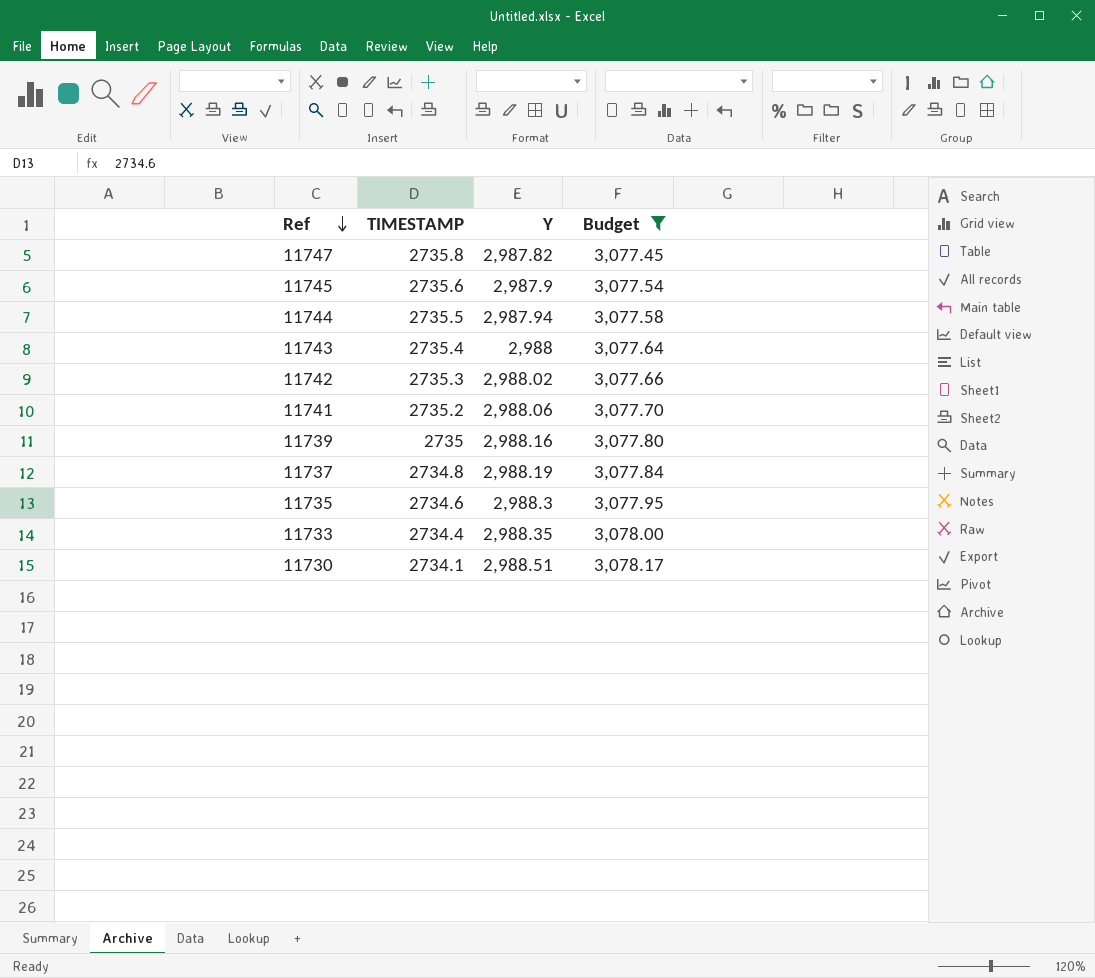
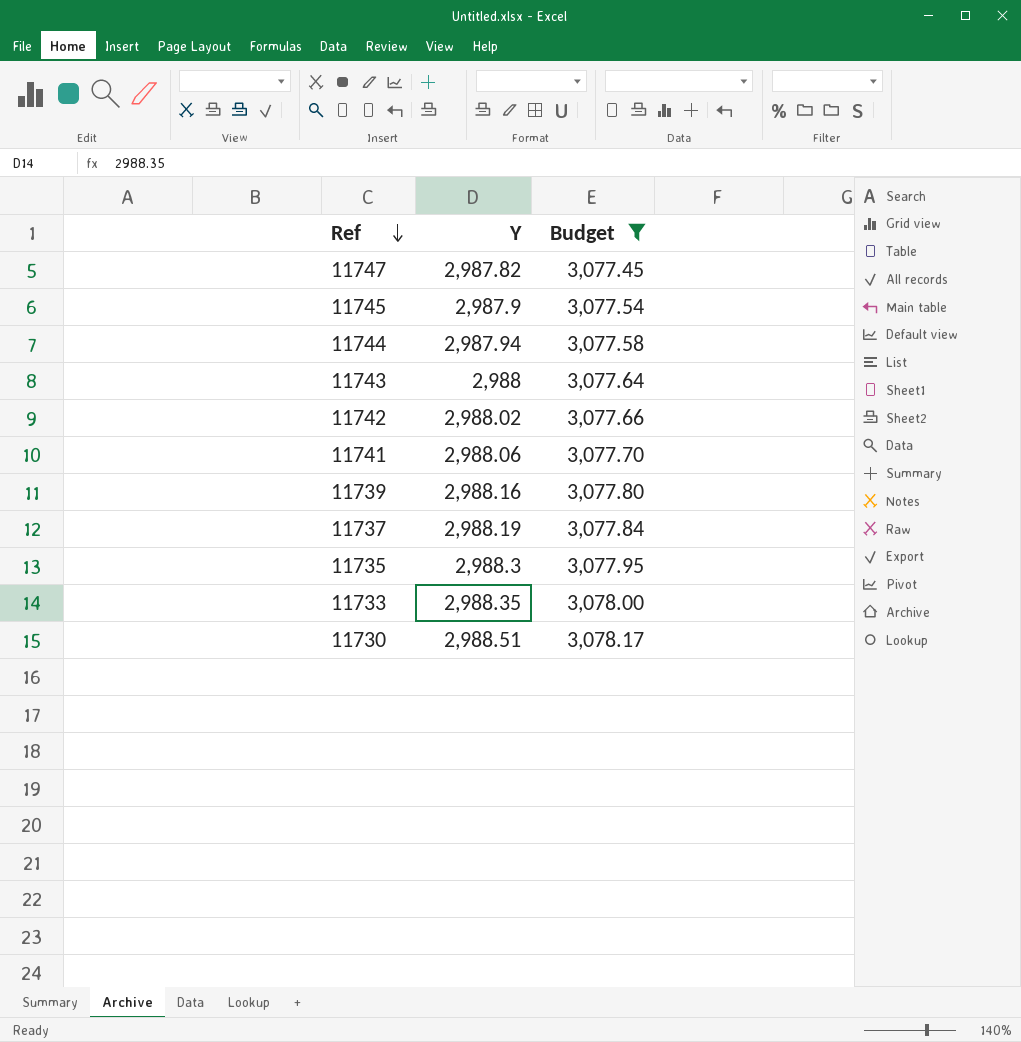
column TIMESTAMP | position: 2 -> none

